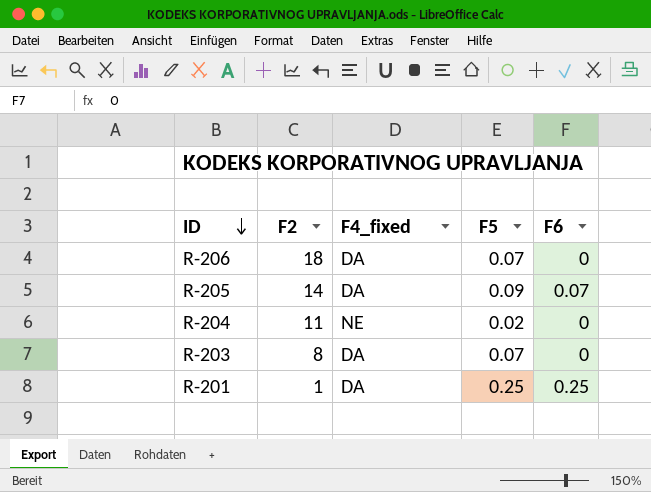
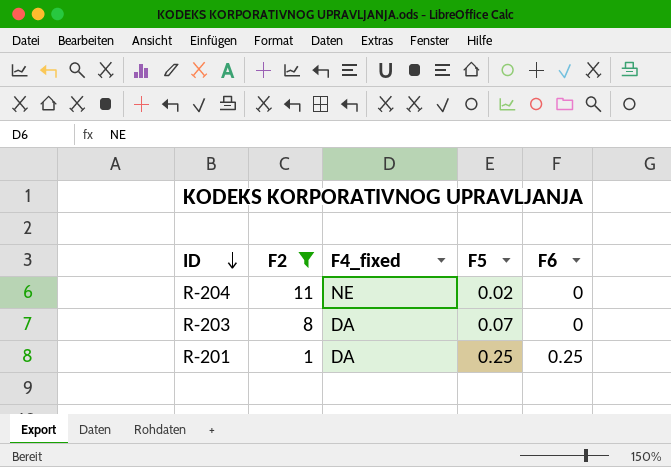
filter: none -> F2 <= 11

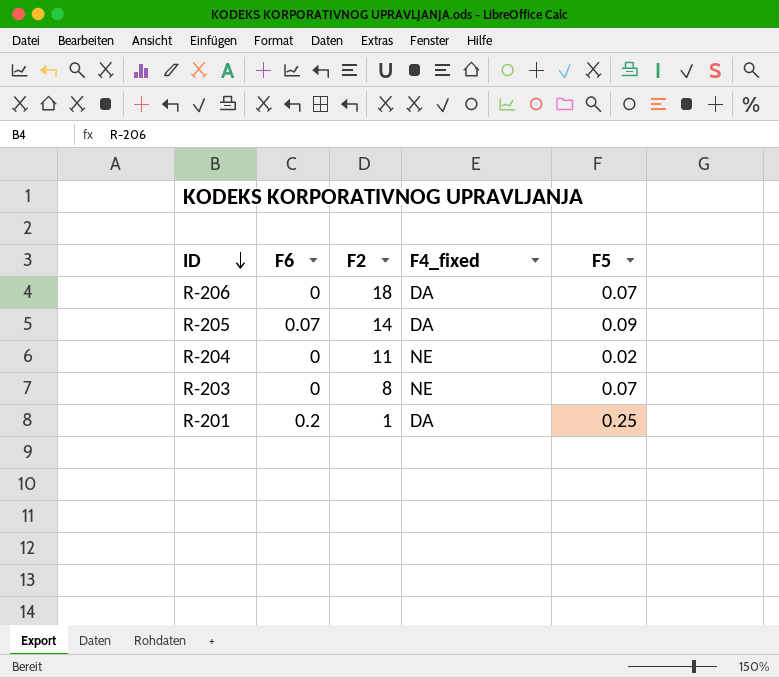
filter: F2 <= 11 -> none
column F6 | position: 5 -> 2
R-203 | F4_fixed: DA -> NE
R-201 | F6: 0.25 -> 0.2

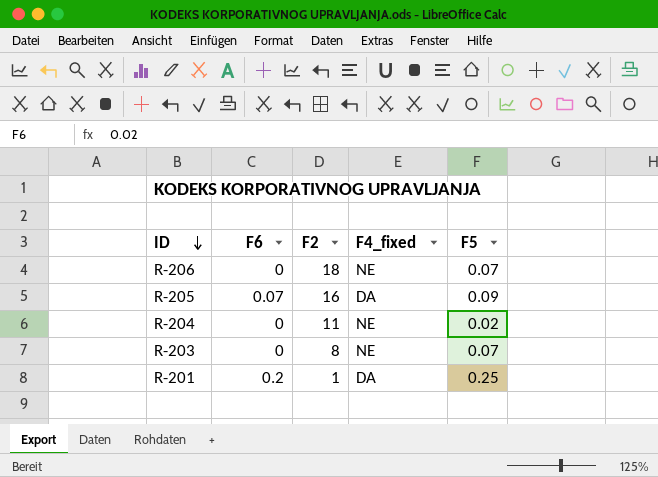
R-206 | F4_fixed: DA -> NE
R-205 | F2: 14 -> 16

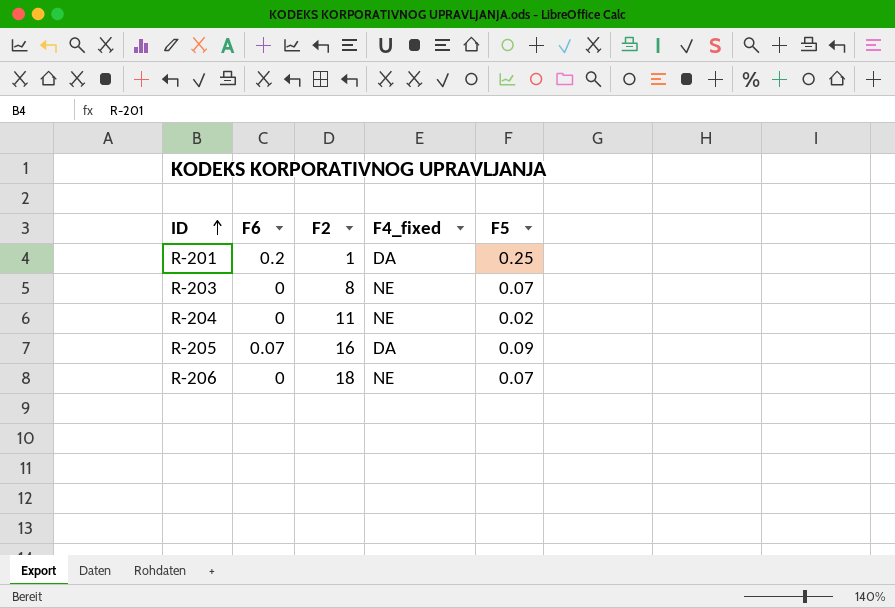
row order: ID descending -> ID ascending

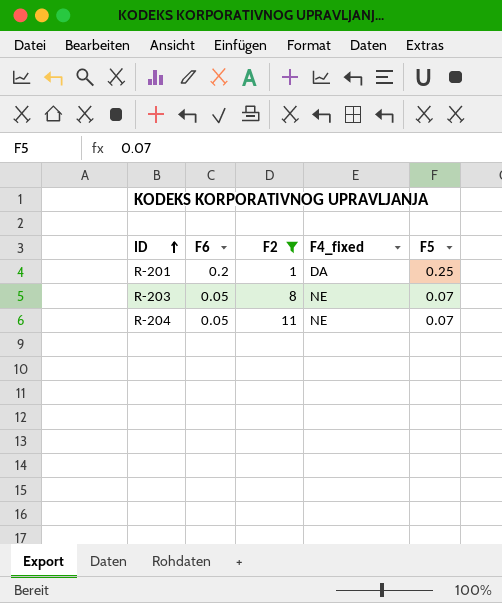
filter: none -> F2 <= 11
R-203 | F6: 0 -> 0.05
R-204 | F6: 0 -> 0.05
R-204 | F5: 0.02 -> 0.07

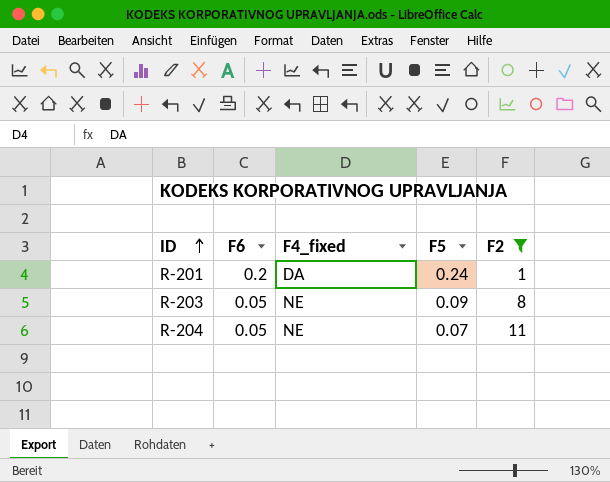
column F2 | position: 3 -> 5
R-201 | F5: 0.25 -> 0.24
R-203 | F5: 0.07 -> 0.09

